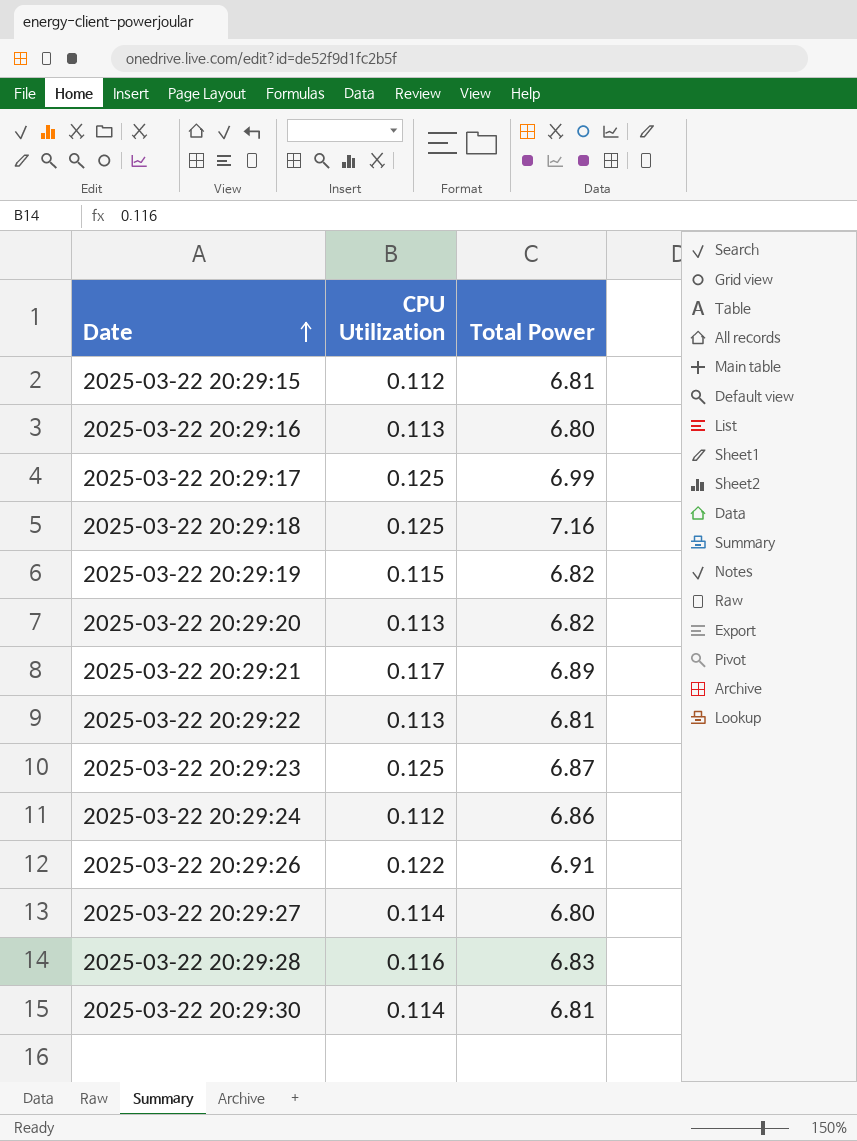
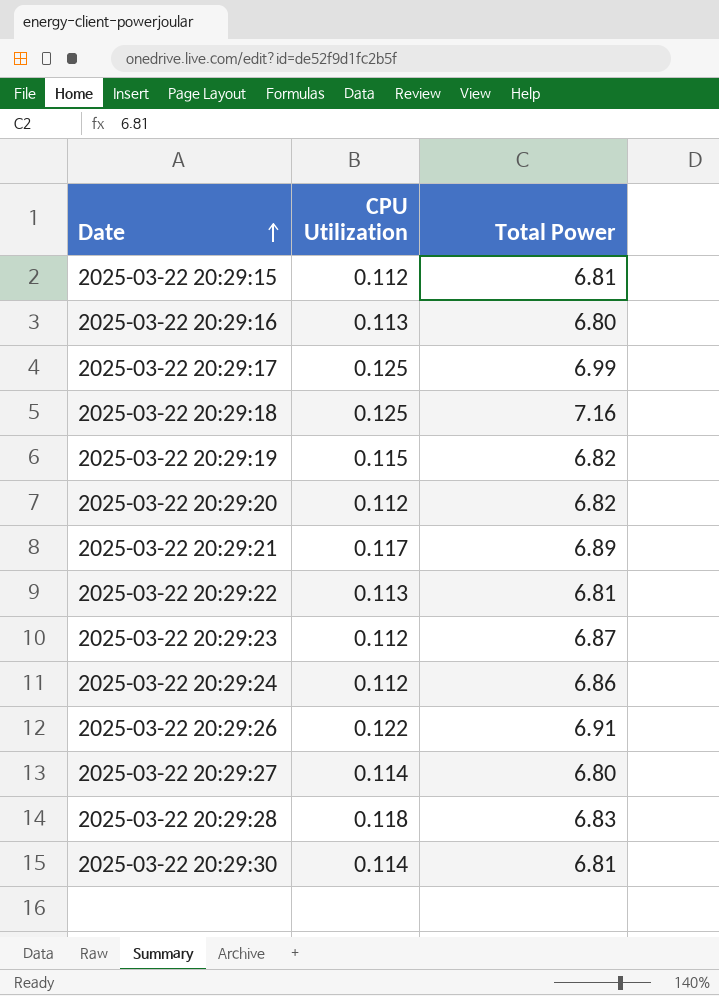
2025-03-22 20:29:20 | CPU Utilization: 0.113 -> 0.112
2025-03-22 20:29:23 | CPU Utilization: 0.125 -> 0.112
2025-03-22 20:29:28 | CPU Utilization: 0.116 -> 0.118

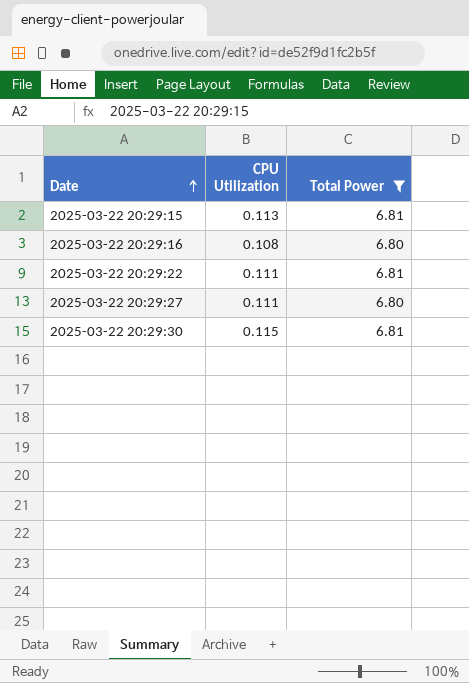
filter: none -> Total Power <= 6.81
2025-03-22 20:29:15 | CPU Utilization: 0.112 -> 0.113
2025-03-22 20:29:16 | CPU Utilization: 0.113 -> 0.108
2025-03-22 20:29:22 | CPU Utilization: 0.113 -> 0.111
2025-03-22 20:29:27 | CPU Utilization: 0.114 -> 0.111
2025-03-22 20:29:30 | CPU Utilization: 0.114 -> 0.115

